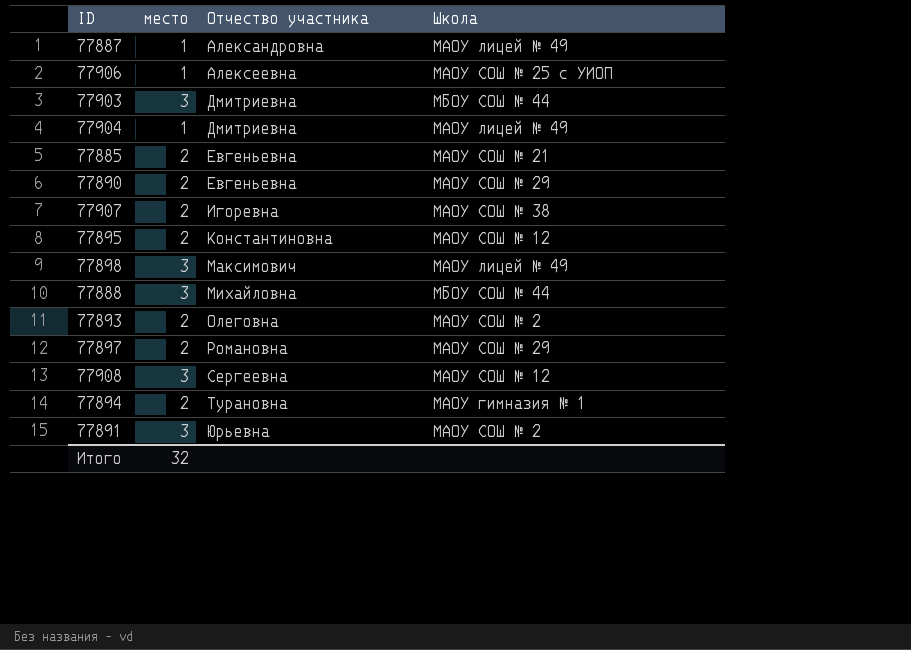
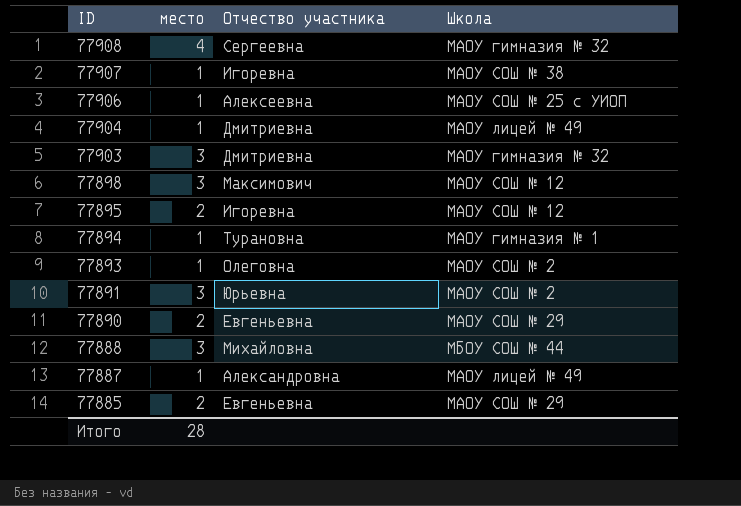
row order: Отчество участника ascending -> ID descending
row 77897: 2 | Романовна | МАОУ СОШ № 29 -> none
77908 | место: 3 -> 4
77908 | Школа: МАОУ СОШ № 12 -> МАОУ гимназия № 32
77907 | место: 2 -> 1
77903 | Школа: МБОУ СОШ № 44 -> МАОУ гимназия № 32
77898 | Школа: МАОУ лицей № 49 -> МАОУ СОШ № 12
77895 | Отчество участника: Константиновна -> Игоревна
77894 | место: 2 -> 1
77893 | место: 2 -> 1
77885 | Школа: МАОУ СОШ № 21 -> МАОУ СОШ № 29
Итого | место: 32 -> 28

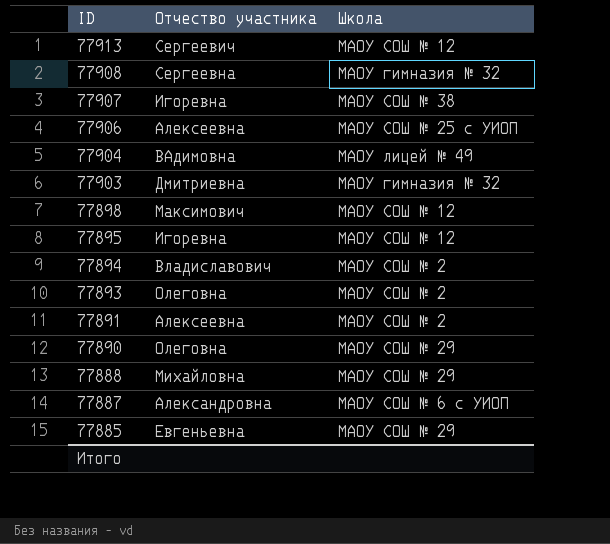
column место | position: 2 -> none
row 77913: none -> Сергеевич | МАОУ СОШ № 12
77904 | Отчество участника: Дмитриевна -> ВАдимовна
77894 | Отчество участника: Турановна -> Владиславович
77894 | Школа: МАОУ гимназия № 1 -> МАОУ СОШ № 2
77891 | Отчество участника: Юрьевна -> Алексеевна
77890 | Отчество участника: Евгеньевна -> Олеговна
77888 | Школа: МБОУ СОШ № 44 -> МАОУ СОШ № 29
77887 | Школа: МАОУ лицей № 49 -> МАОУ СОШ № 6 с УИОП

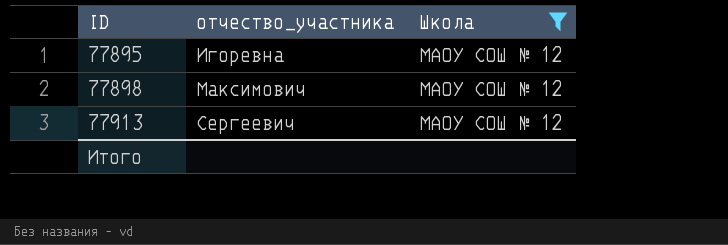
filter: none -> Школа = МАОУ СОШ № 12
row order: ID descending -> ID ascending
column name: Отчество участника -> отчество_участника

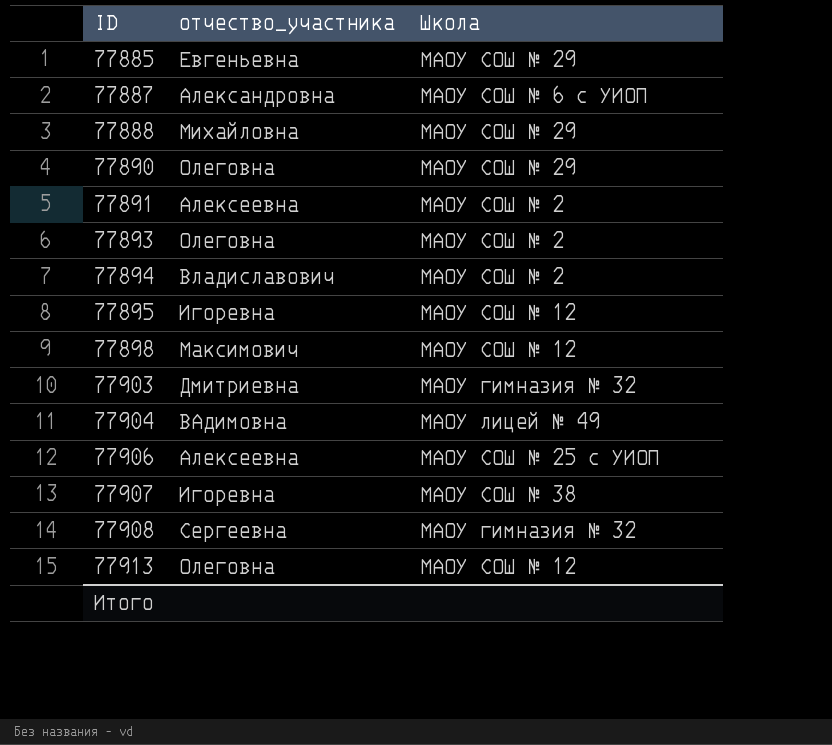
filter: Школа = МАОУ СОШ № 12 -> none
77913 | отчество_участника: Сергеевич -> Олеговна

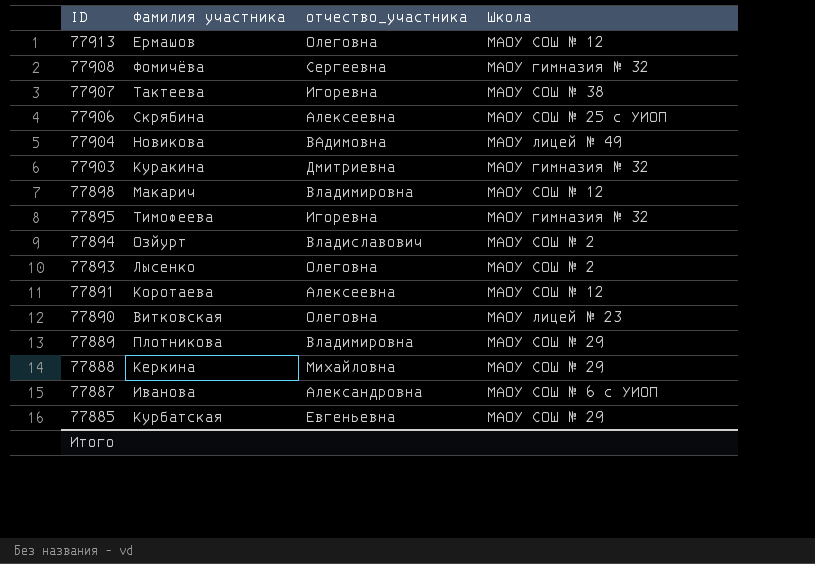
row order: ID ascending -> ID descending
column Фамилия участника | position: none -> 2
77898 | отчество_участника: Максимович -> Владимировна
77895 | Школа: МАОУ СОШ № 12 -> МАОУ гимназия № 32
77891 | Школа: МАОУ СОШ № 2 -> МАОУ СОШ № 12
77890 | Школа: МАОУ СОШ № 29 -> МАОУ лицей № 23
row 77889: none -> Плотникова | Владимировна | МАОУ СОШ № 29

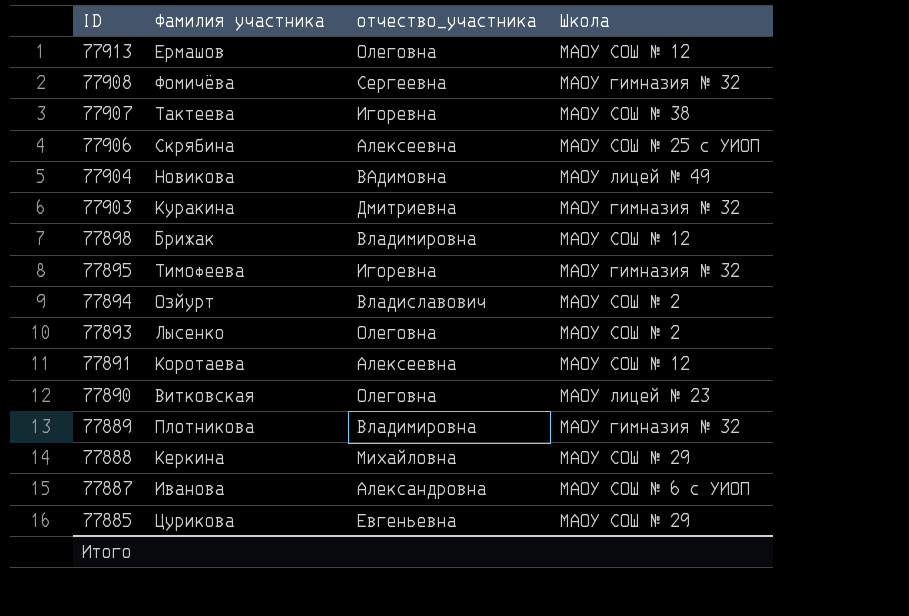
77898 | Фамилия участника: Макарич -> Брижак
77889 | Школа: МАОУ СОШ № 29 -> МАОУ гимназия № 32
77885 | Фамилия участника: Курбатская -> Цурикова

